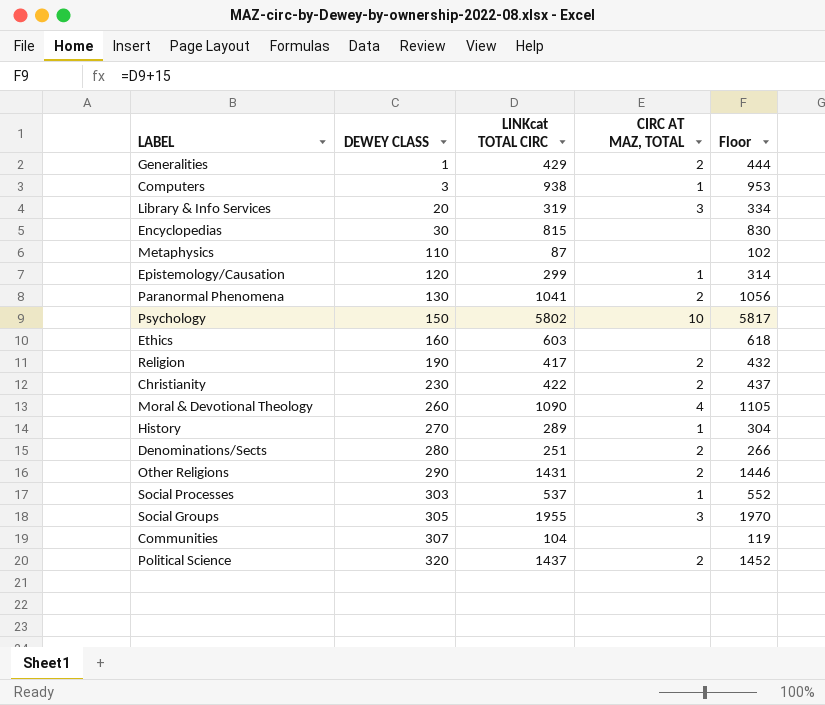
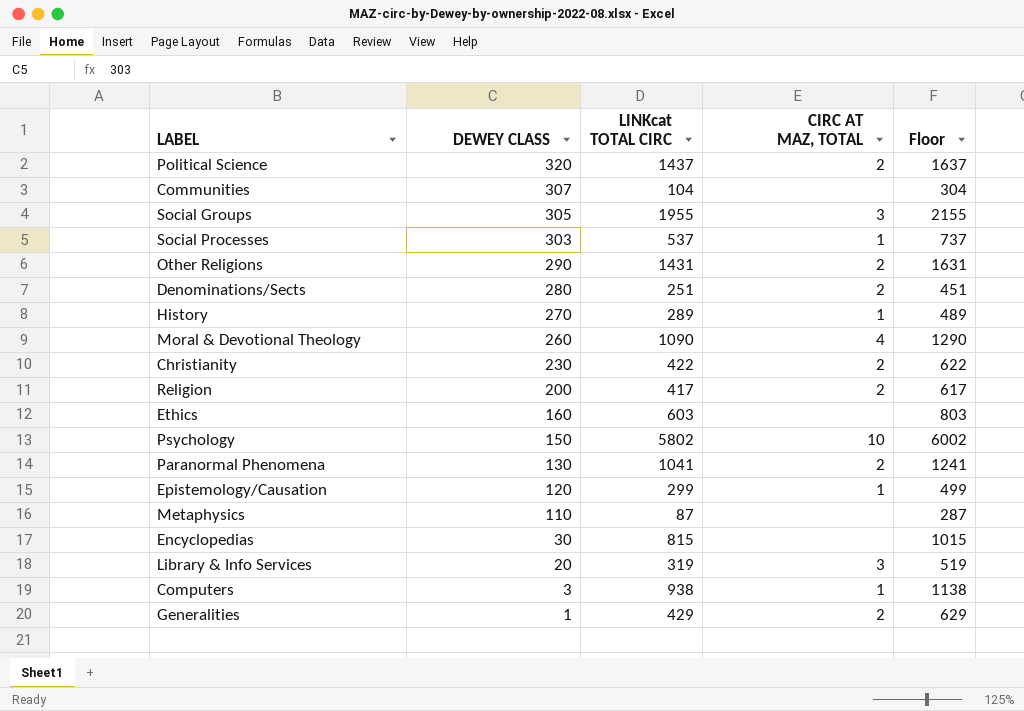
row order: DEWEY CLASS ascending -> DEWEY CLASS descending
column Floor | formula: [LINKcat TOTAL CIRC] + 15 -> [LINKcat TOTAL CIRC] + 200
Religion | DEWEY CLASS: 190 -> 200

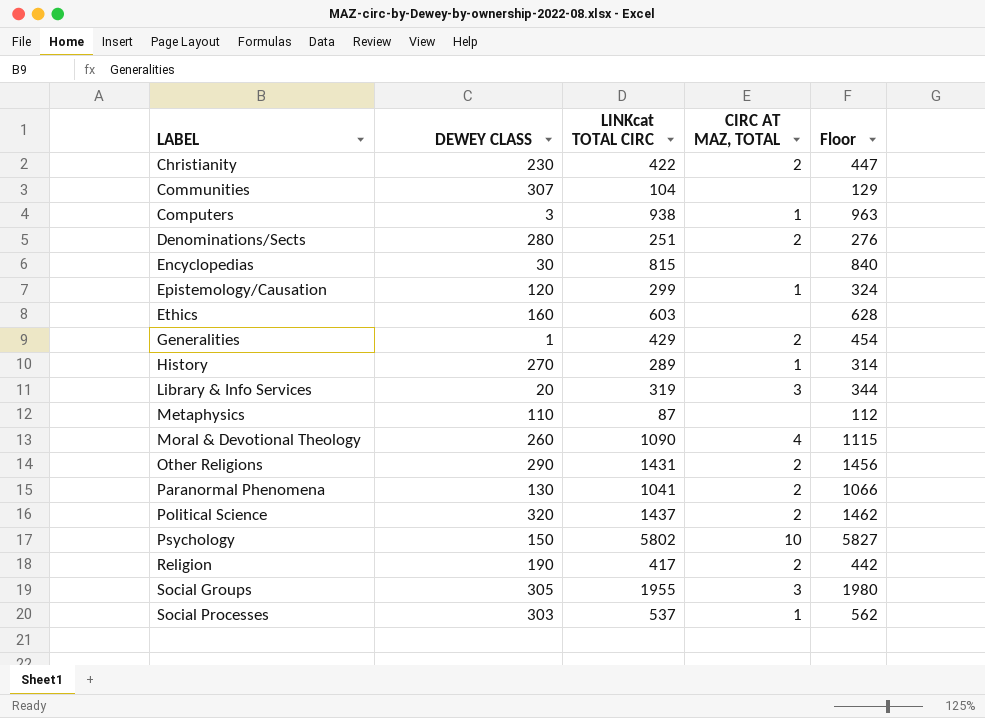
row order: DEWEY CLASS descending -> LABEL ascending
column Floor | formula: [LINKcat TOTAL CIRC] + 200 -> [LINKcat TOTAL CIRC] + 25
Religion | DEWEY CLASS: 200 -> 190

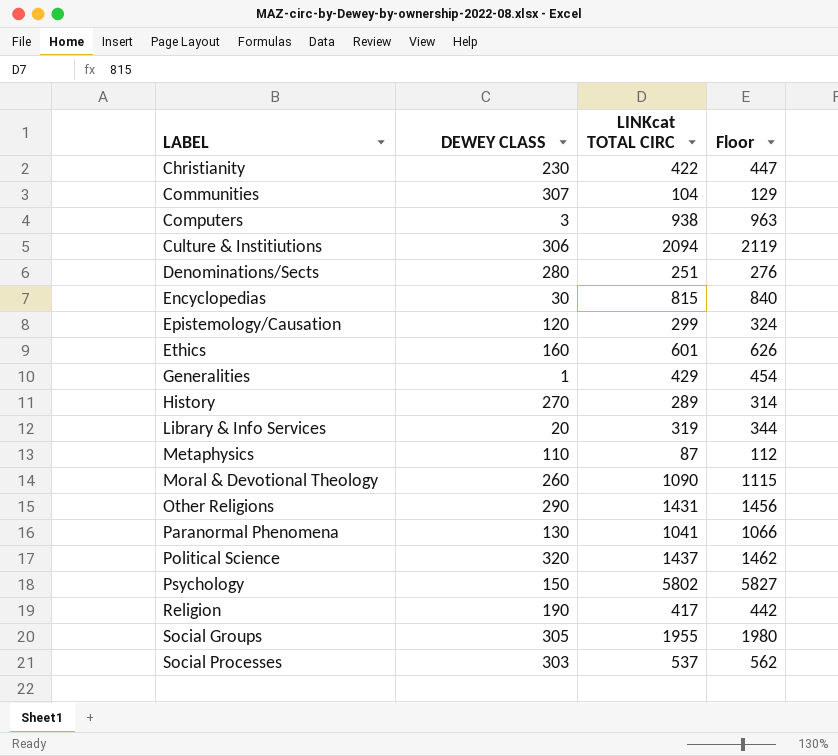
column CIRC AT MAZ, TOTAL | position: 4 -> none
row Culture & Institiutions: none -> 306 | 2094 | 2119
Ethics | LINKcat TOTAL CIRC: 603 -> 601
Ethics | Floor: 628 -> 626

